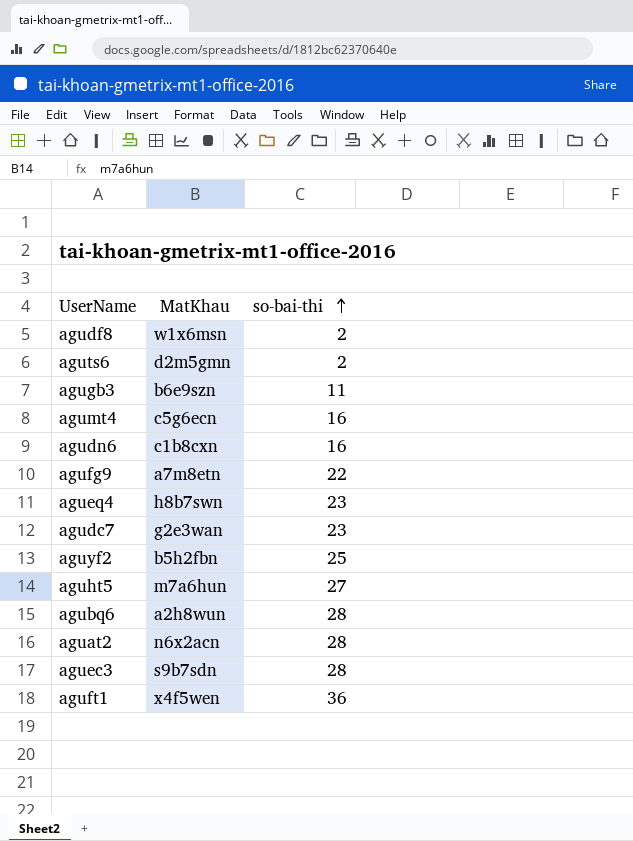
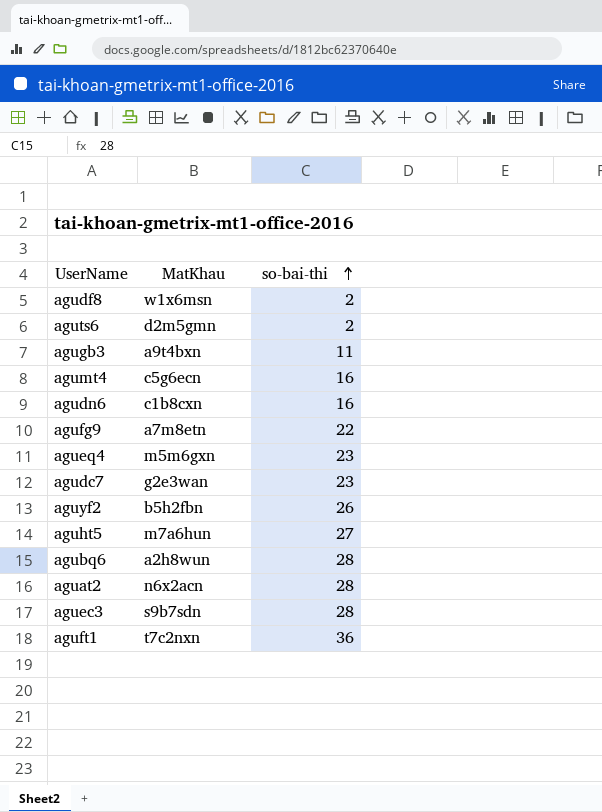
agugb3 | MatKhau: b6e9szn -> a9t4bxn
agueq4 | MatKhau: h8b7swn -> m5m6gxn
aguyf2 | so-bai-thi: 25 -> 26
aguft1 | MatKhau: x4f5wen -> t7c2nxn

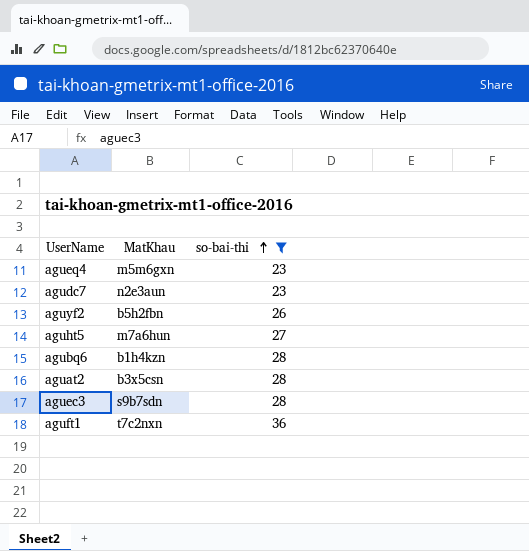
filter: none -> so-bai-thi >= 23
agudc7 | MatKhau: g2e3wan -> n2e3aun
agubq6 | MatKhau: a2h8wun -> b1h4kzn
aguat2 | MatKhau: n6x2acn -> b3x5csn

